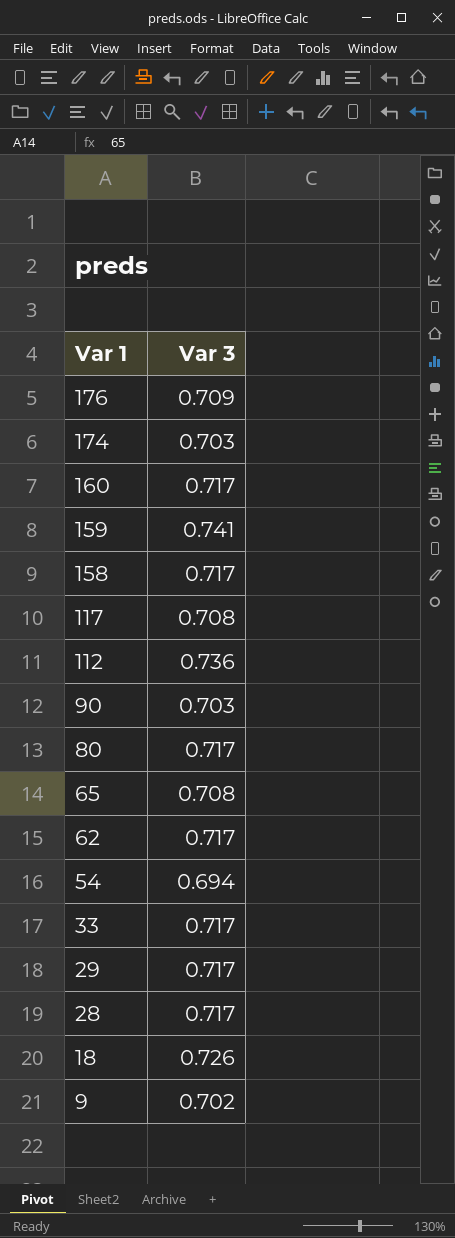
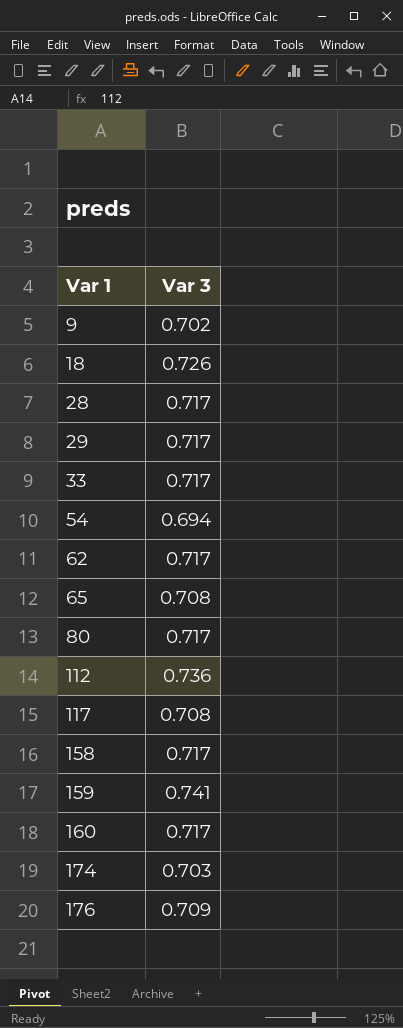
row order: Var 1 descending -> Var 1 ascending
row 90: 0.703 -> none

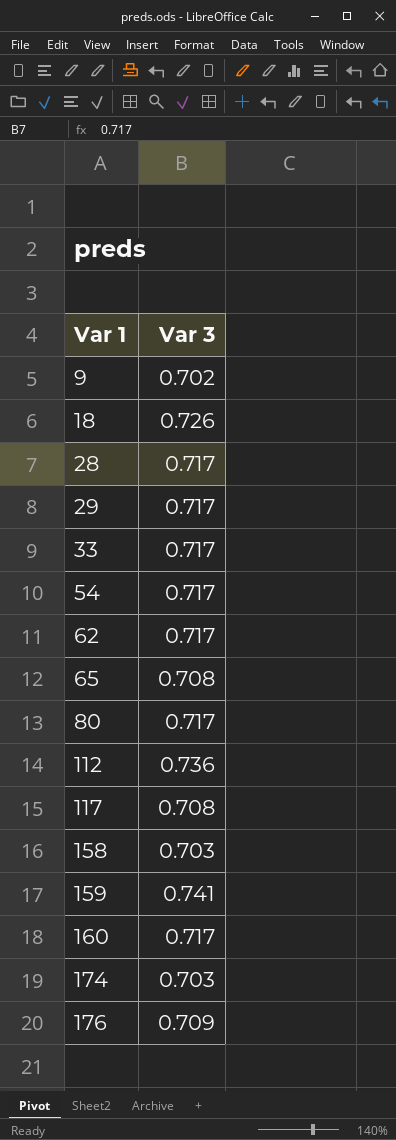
54 | Var 3: 0.694 -> 0.717
158 | Var 3: 0.717 -> 0.703

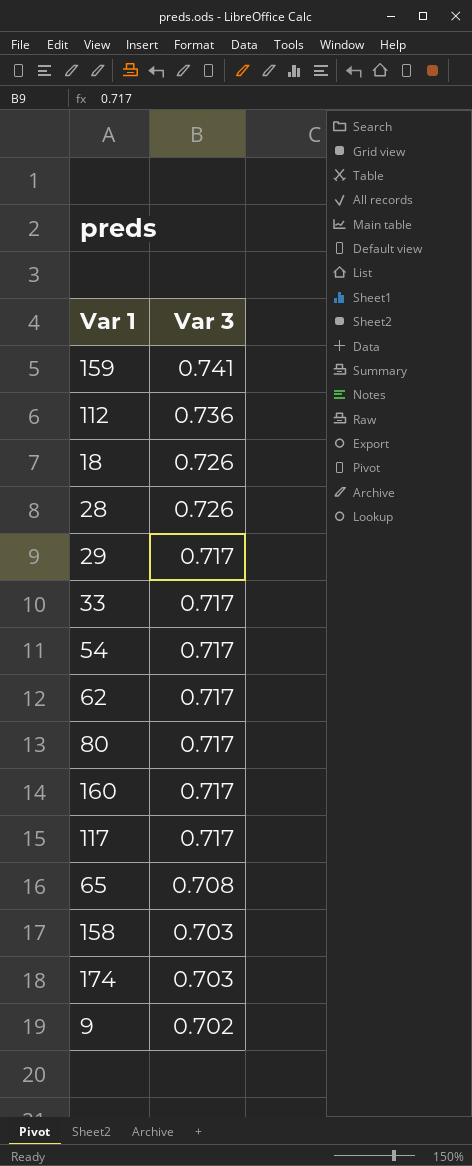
row order: Var 1 ascending -> Var 3 descending
row 176: 0.709 -> none
28 | Var 3: 0.717 -> 0.726
117 | Var 3: 0.708 -> 0.717

